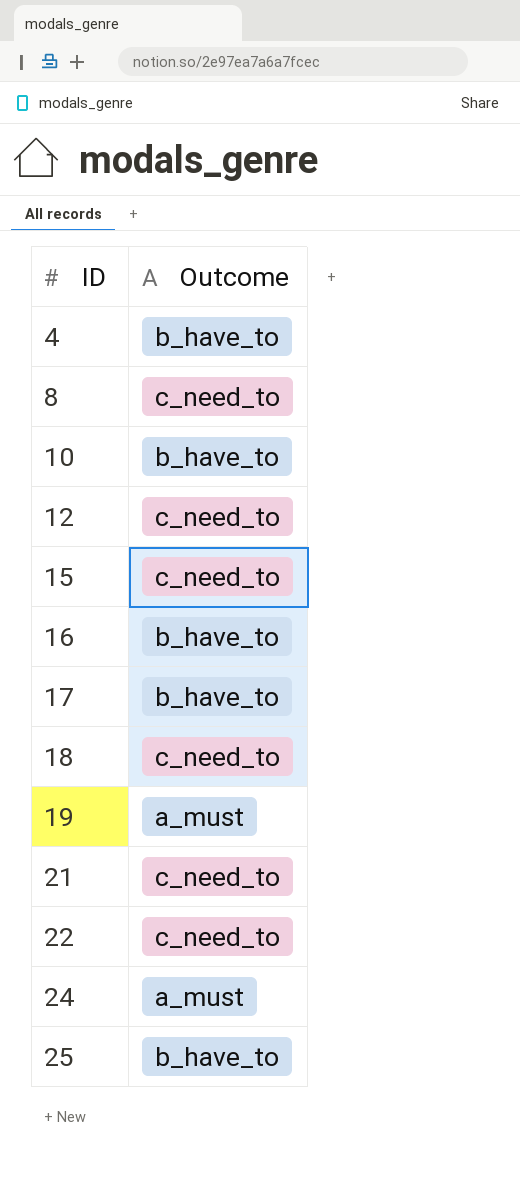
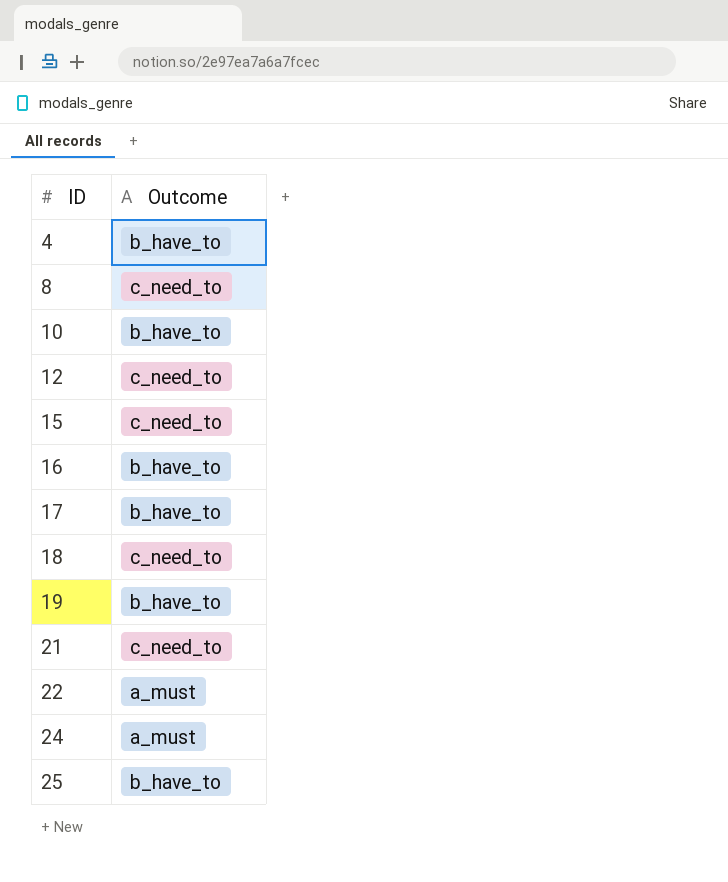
19 | Outcome: a_must -> b_have_to
22 | Outcome: c_need_to -> a_must

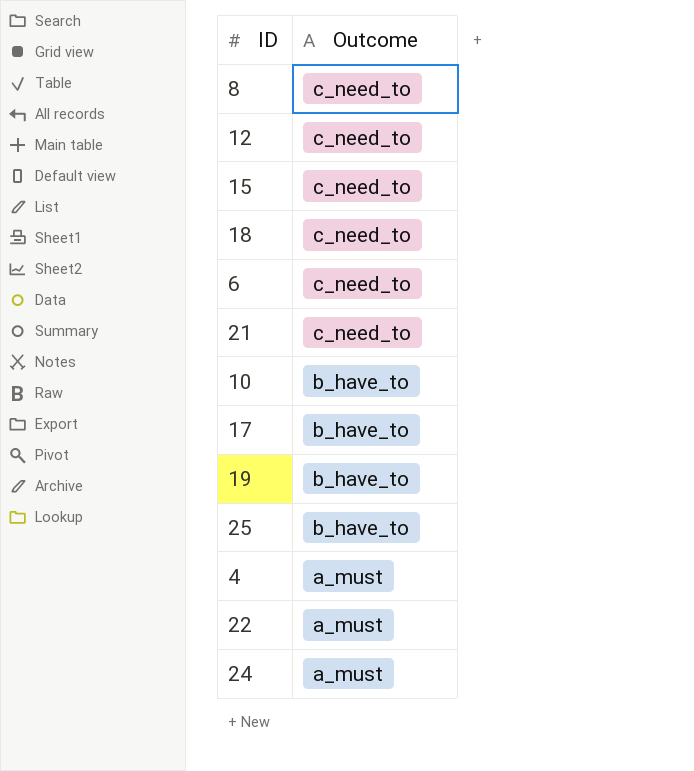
row order: ID ascending -> Outcome descending
row 16: b_have_to -> none
row 6: none -> c_need_to
4 | Outcome: b_have_to -> a_must

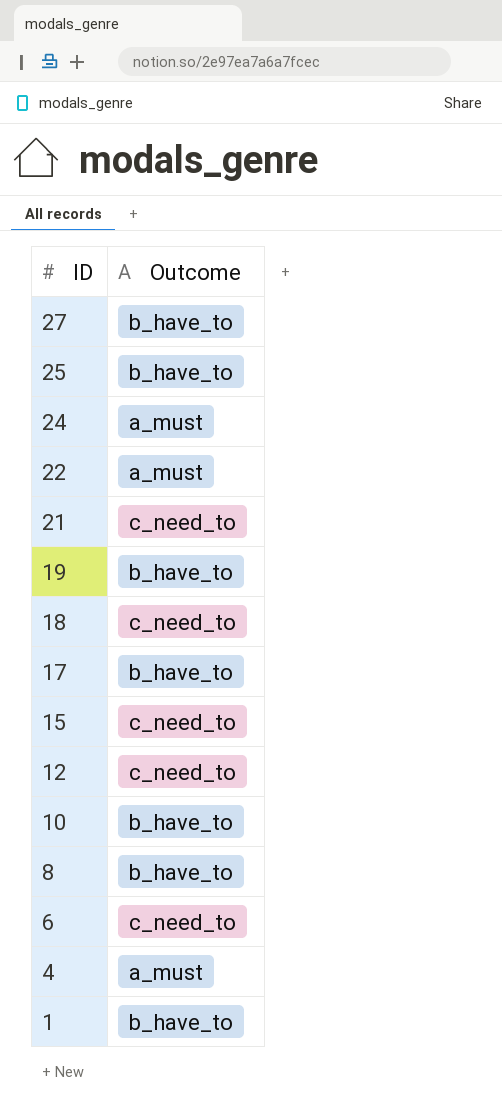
row order: Outcome descending -> ID descending
row 27: none -> b_have_to
8 | Outcome: c_need_to -> b_have_to
row 1: none -> b_have_to

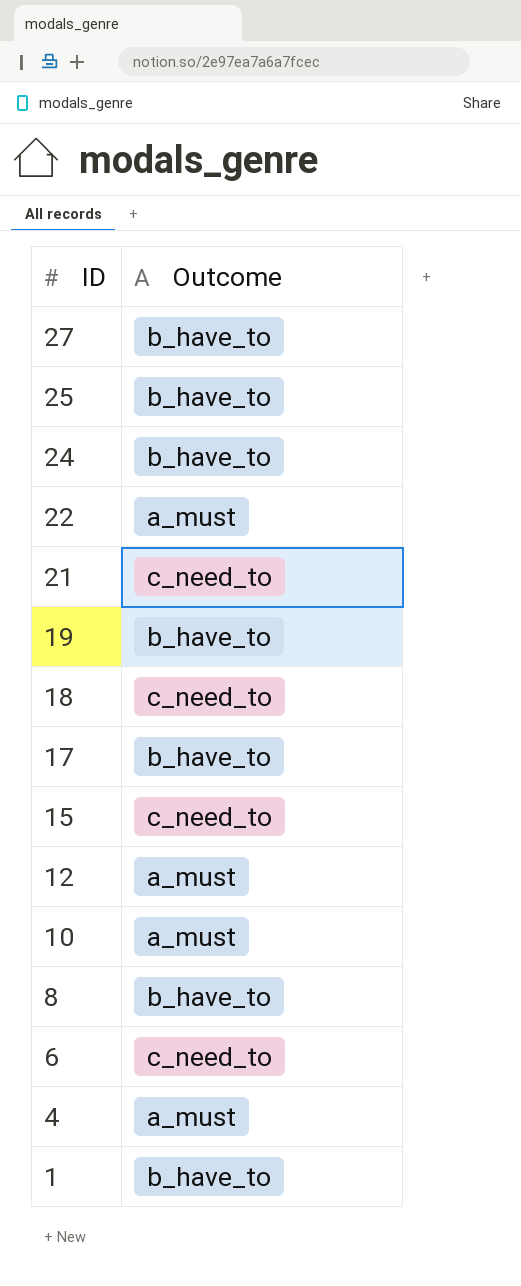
24 | Outcome: a_must -> b_have_to
12 | Outcome: c_need_to -> a_must
10 | Outcome: b_have_to -> a_must

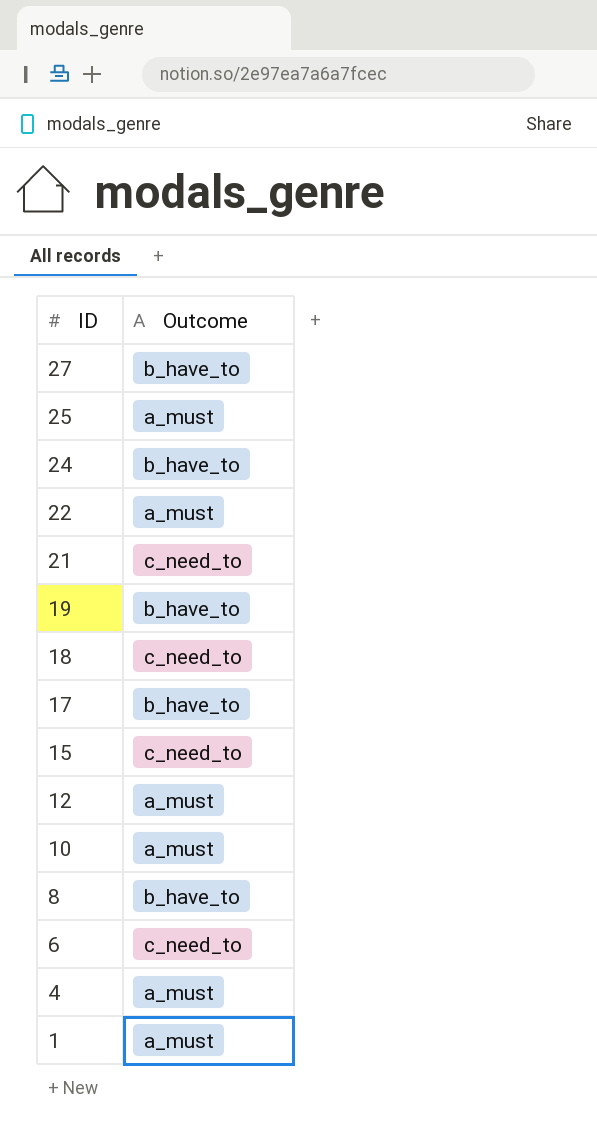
25 | Outcome: b_have_to -> a_must
1 | Outcome: b_have_to -> a_must

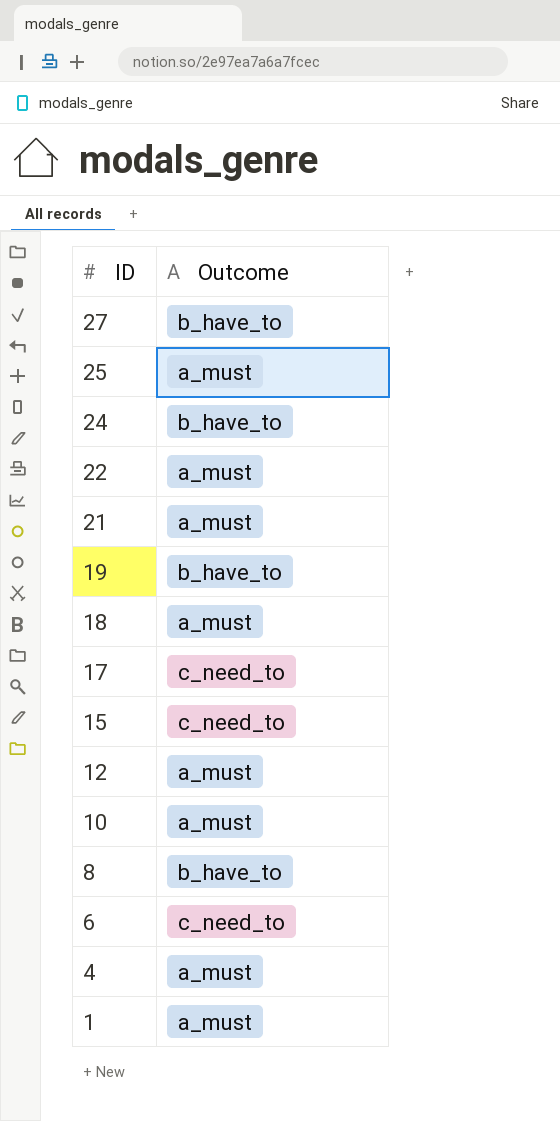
21 | Outcome: c_need_to -> a_must
18 | Outcome: c_need_to -> a_must
17 | Outcome: b_have_to -> c_need_to

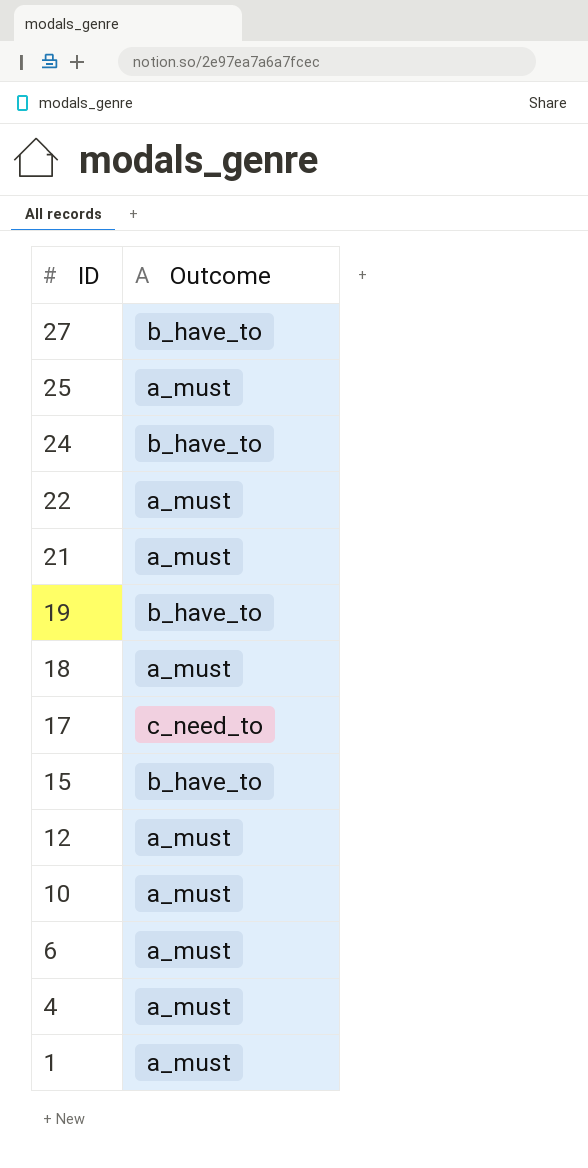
row 8: b_have_to -> none
15 | Outcome: c_need_to -> b_have_to
6 | Outcome: c_need_to -> a_must

